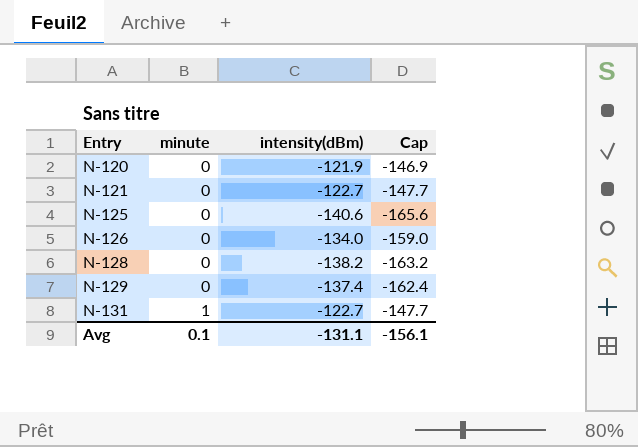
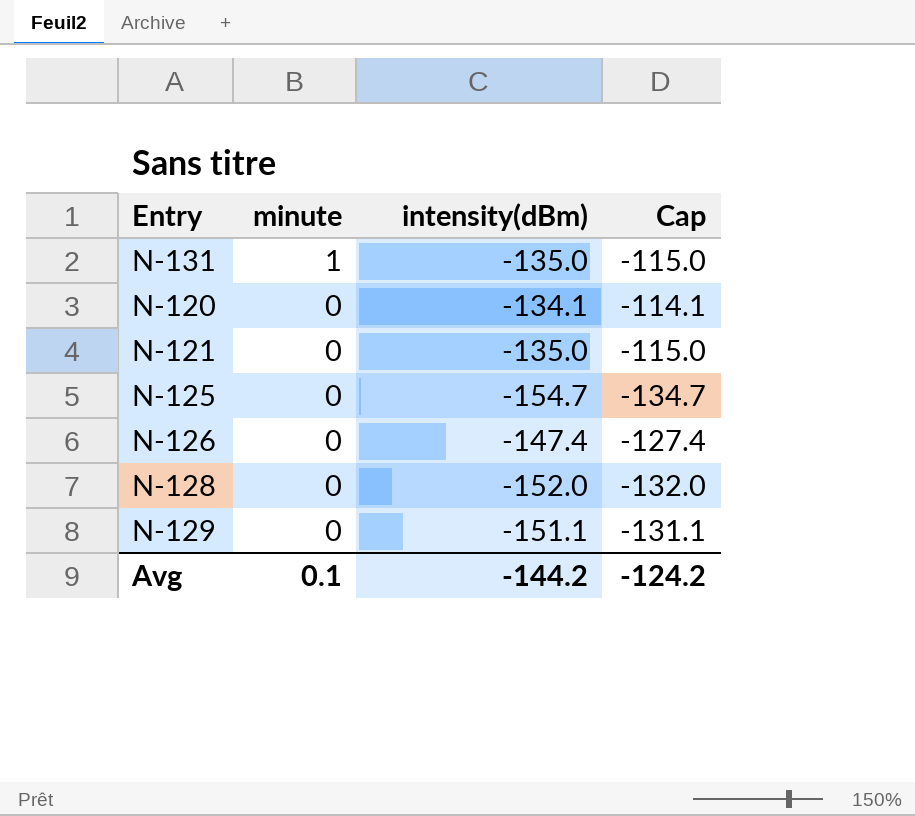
row order: Entry ascending -> minute descending
column Cap | formula: [intensity(dBm)] - 25 -> [intensity(dBm)] + 20
N-131 | intensity(dBm): -122.7 -> -135.0
N-120 | intensity(dBm): -121.9 -> -134.1
N-121 | intensity(dBm): -122.7 -> -135.0
N-125 | intensity(dBm): -140.6 -> -154.7
N-126 | intensity(dBm): -134.0 -> -147.4
N-128 | intensity(dBm): -138.2 -> -152.0
N-129 | intensity(dBm): -137.4 -> -151.1
Avg | intensity(dBm): -131.1 -> -144.2
Avg | Cap: -156.1 -> -124.2

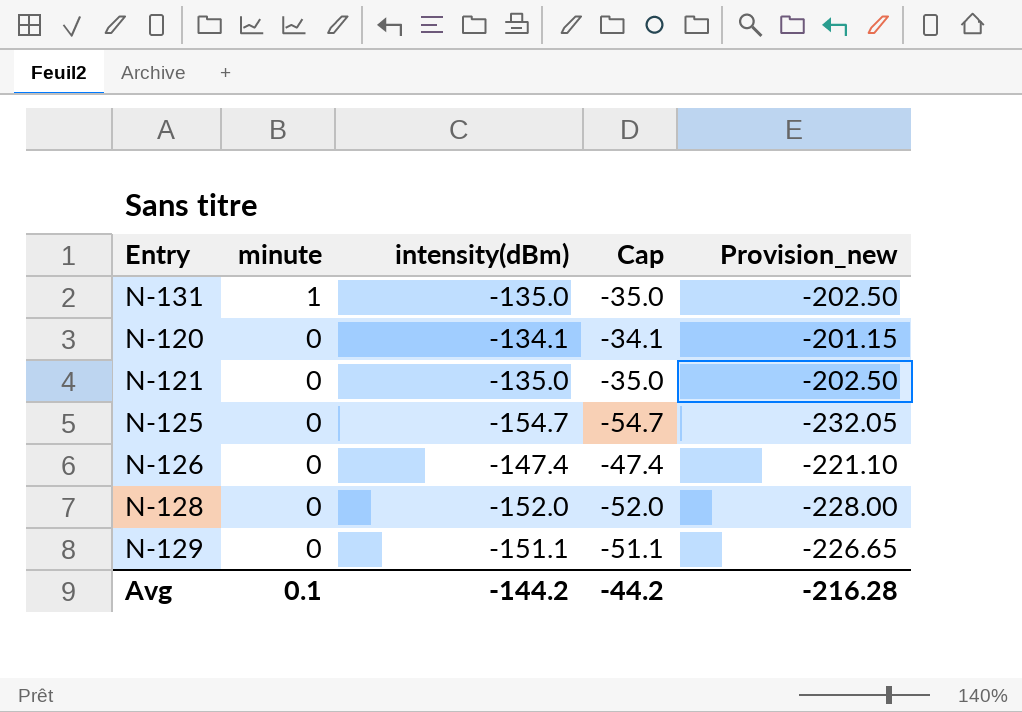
column Cap | formula: [intensity(dBm)] + 20 -> [intensity(dBm)] + 100
column Provision_new | formula: none -> [intensity(dBm)] * 1.5
Avg | Cap: -124.2 -> -44.2

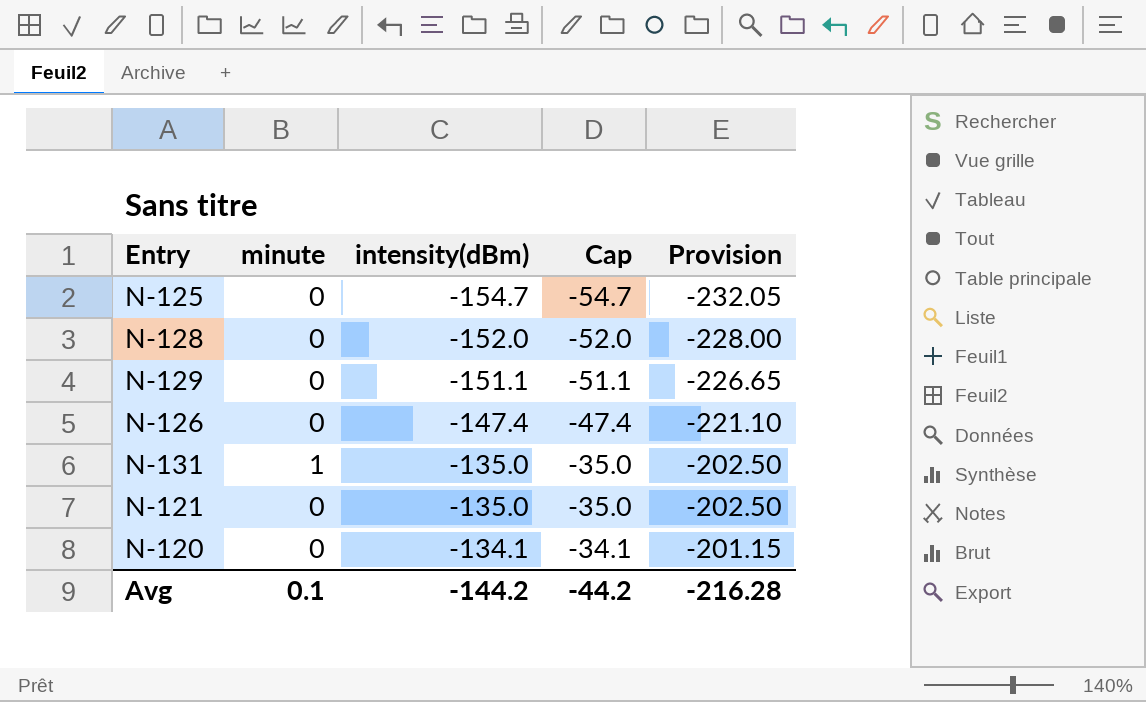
row order: minute descending -> intensity(dBm) ascending
column name: Provision_new -> Provision

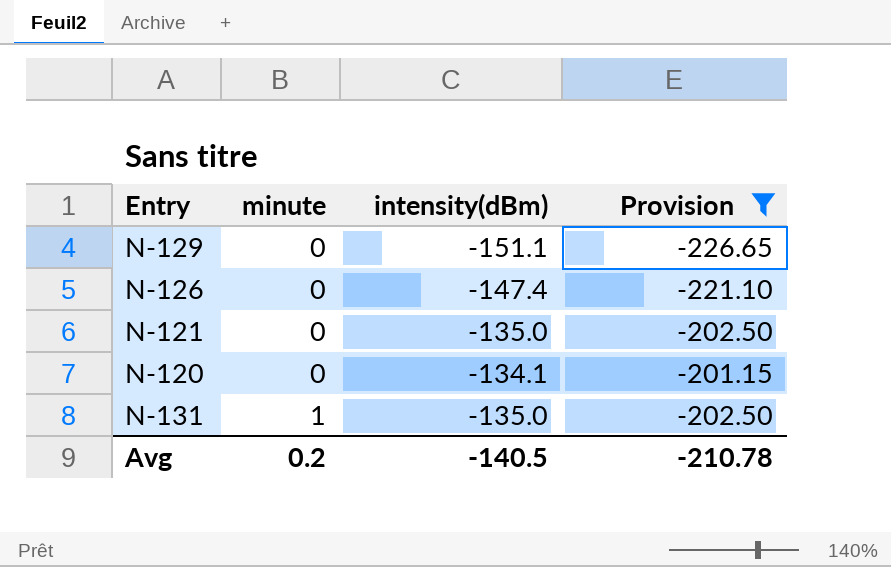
filter: none -> Provision >= -226.65
row order: intensity(dBm) ascending -> minute ascending
column Cap | formula: [intensity(dBm)] + 100 -> none
Avg | minute: 0.1 -> 0.2
Avg | intensity(dBm): -144.2 -> -140.5
Avg | Provision: -216.28 -> -210.78

